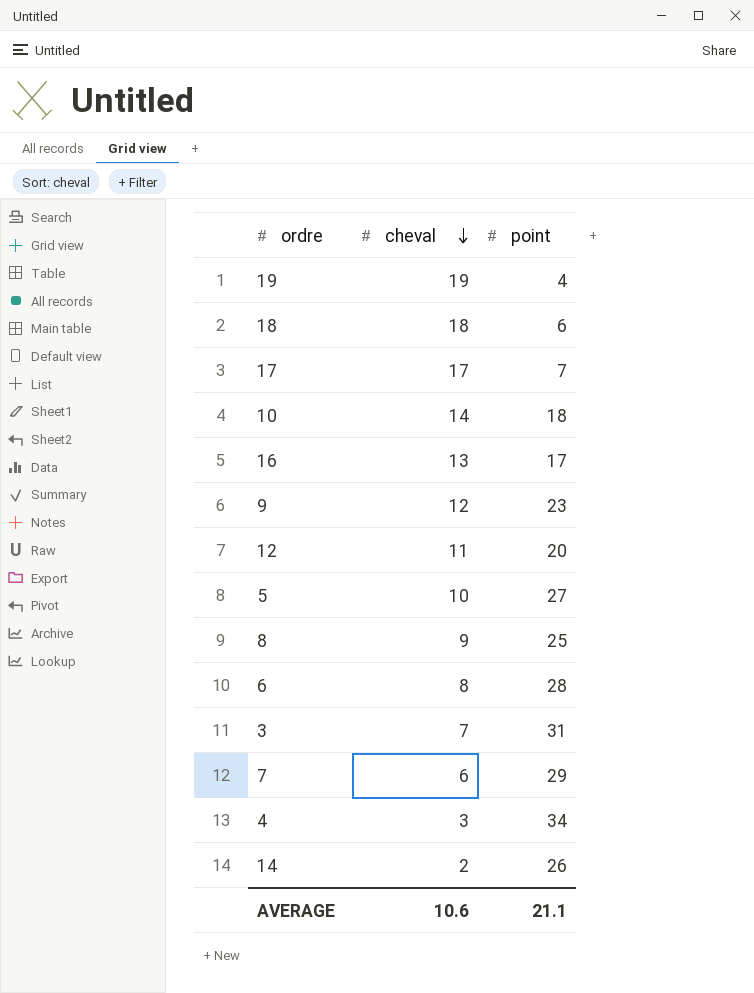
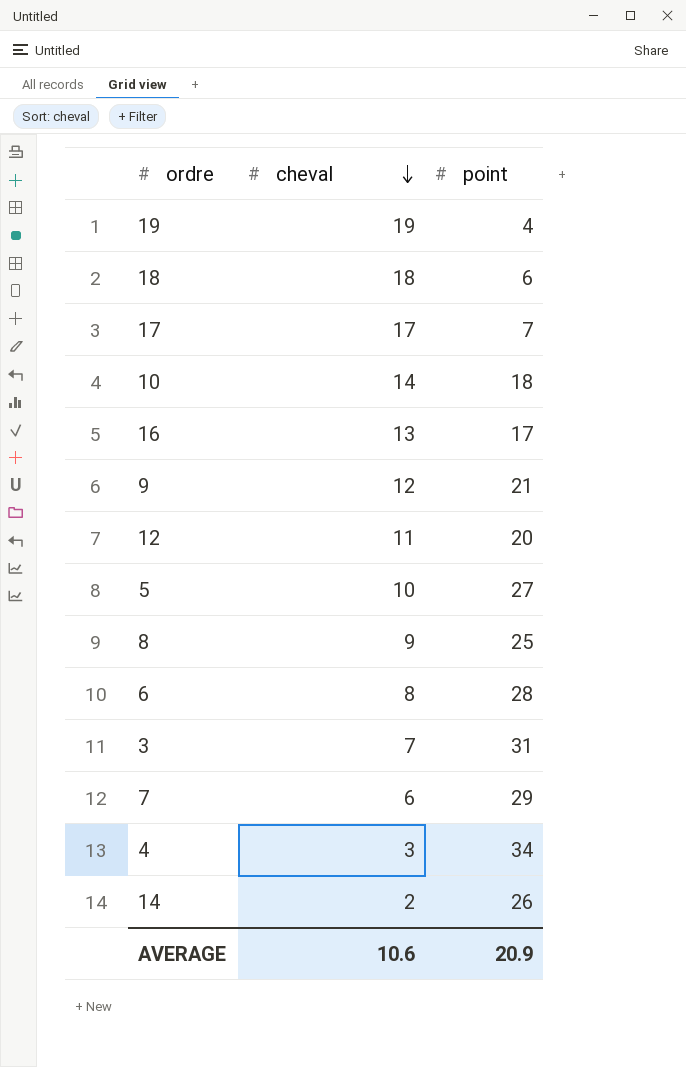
9 | point: 23 -> 21
AVERAGE | point: 21.1 -> 20.9

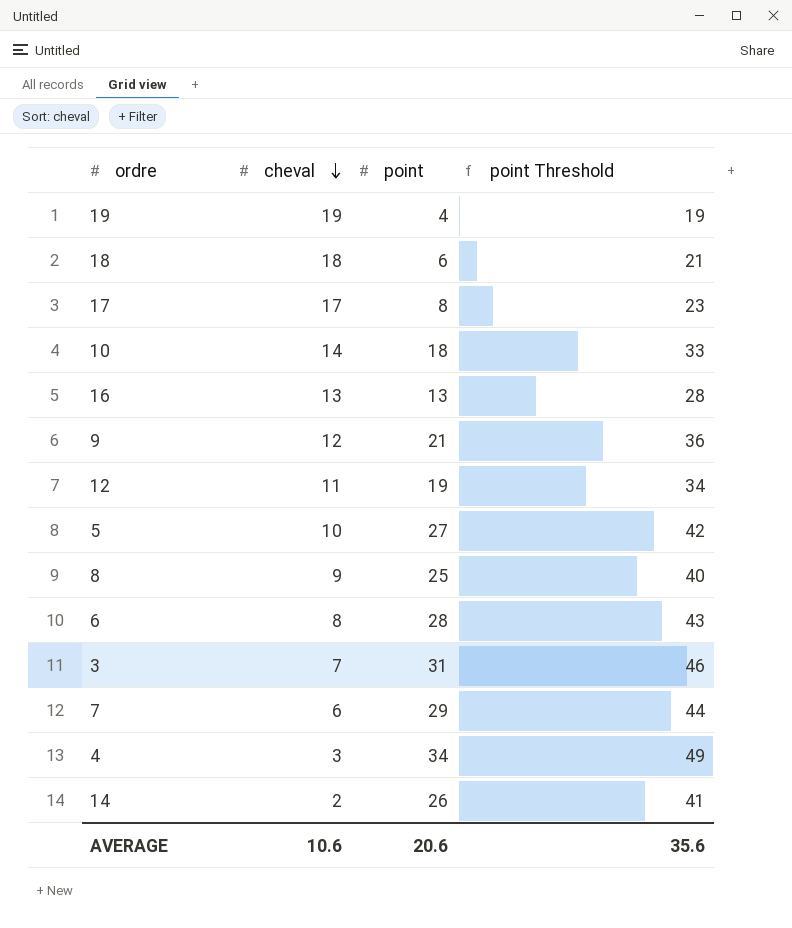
column point Threshold | formula: none -> [point] + 15
17 | point: 7 -> 8
16 | point: 17 -> 13
12 | point: 20 -> 19
AVERAGE | point: 20.9 -> 20.6

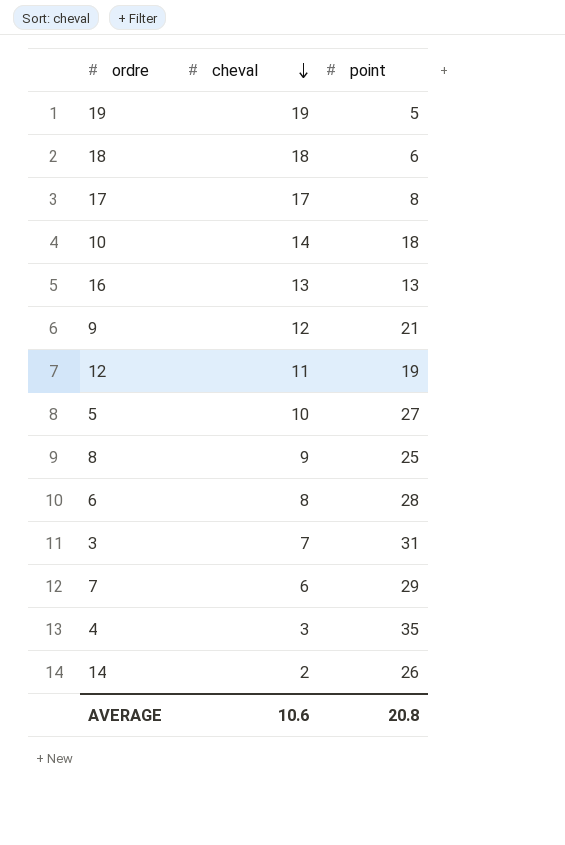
column point Threshold | formula: [point] + 15 -> none
19 | point: 4 -> 5
4 | point: 34 -> 35
AVERAGE | point: 20.6 -> 20.8

